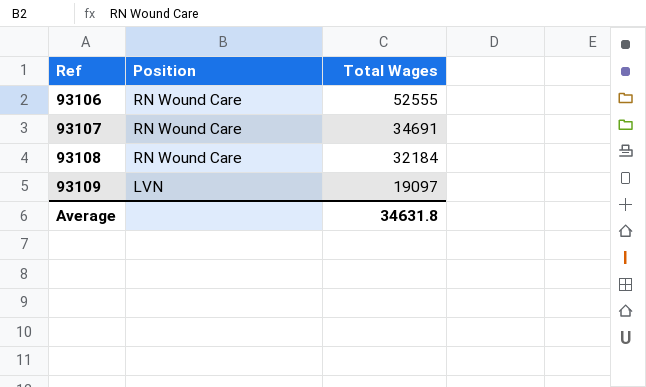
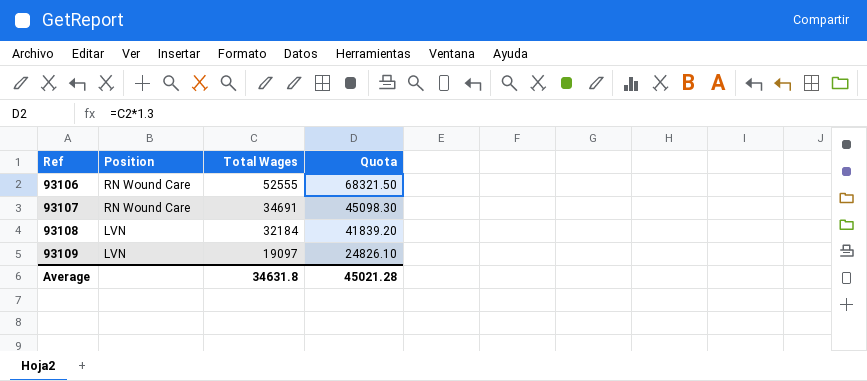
column Quota | formula: none -> [Total Wages] * 1.3
93108 | Position: RN Wound Care -> LVN

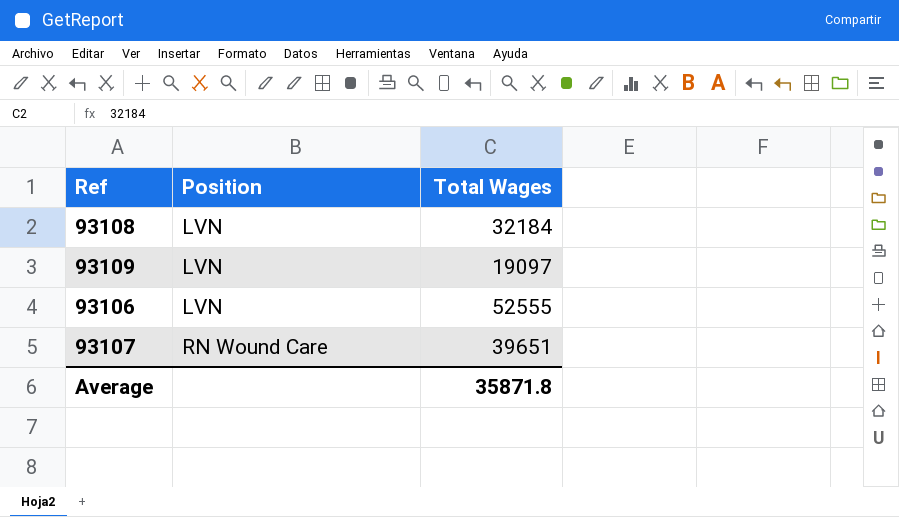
row order: Ref ascending -> Position ascending
column Quota | formula: [Total Wages] * 1.3 -> none
93106 | Position: RN Wound Care -> LVN
93107 | Total Wages: 34691 -> 39651
Average | Total Wages: 34631.8 -> 35871.8

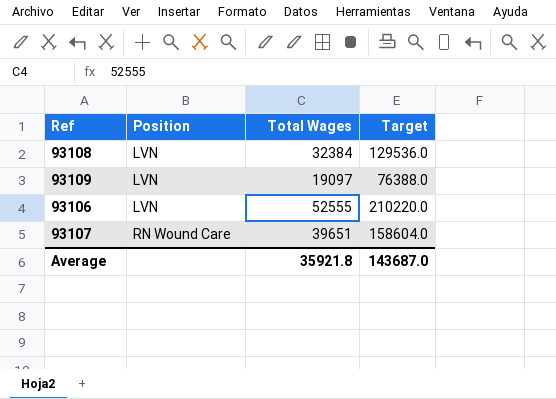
column Target | formula: none -> [Total Wages] * 4
93108 | Total Wages: 32184 -> 32384
Average | Total Wages: 35871.8 -> 35921.8

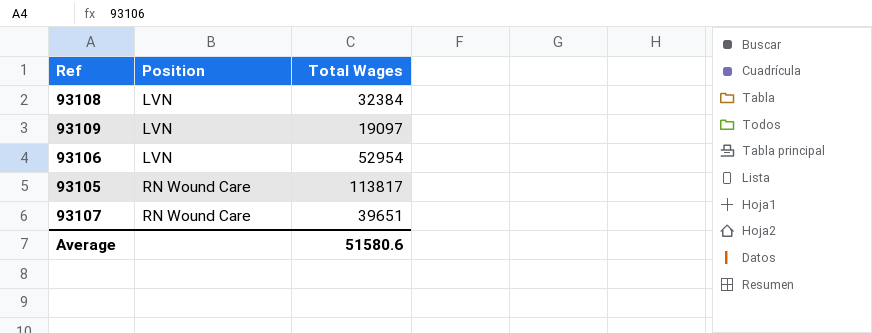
column Target | formula: [Total Wages] * 4 -> none
93106 | Total Wages: 52555 -> 52954
row 93105: none -> RN Wound Care | 113817
Average | Total Wages: 35921.8 -> 51580.6

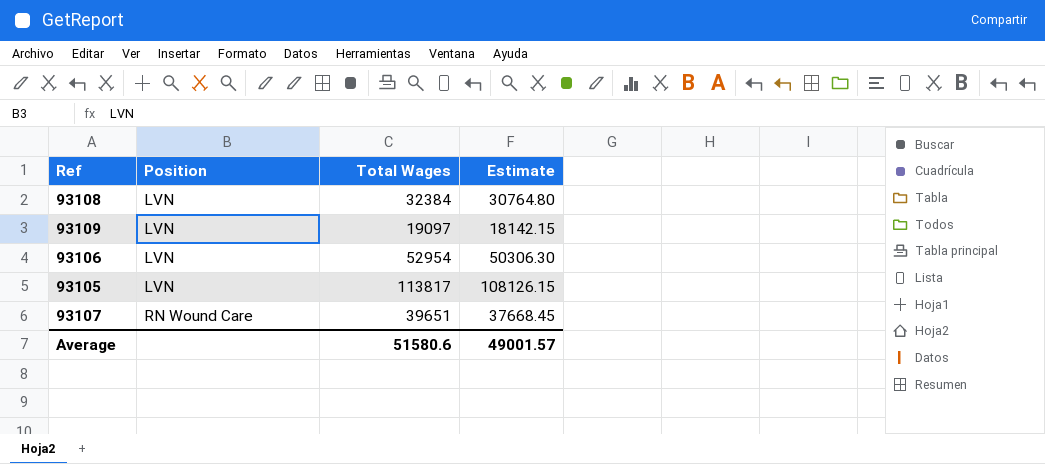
column Estimate | formula: none -> [Total Wages] * 0.95
93105 | Position: RN Wound Care -> LVN

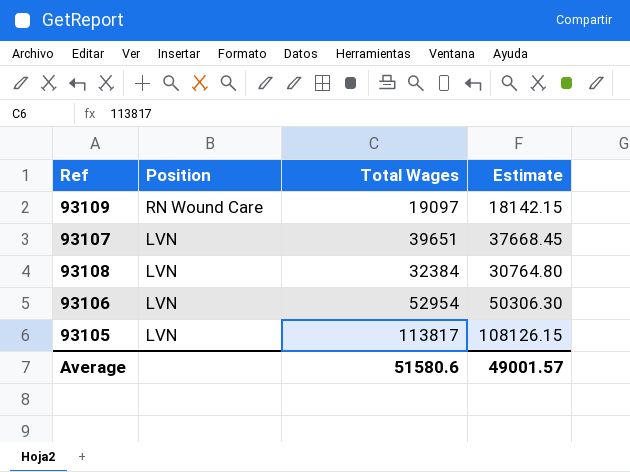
row order: Position ascending -> Position descending
93109 | Position: LVN -> RN Wound Care
93107 | Position: RN Wound Care -> LVN

